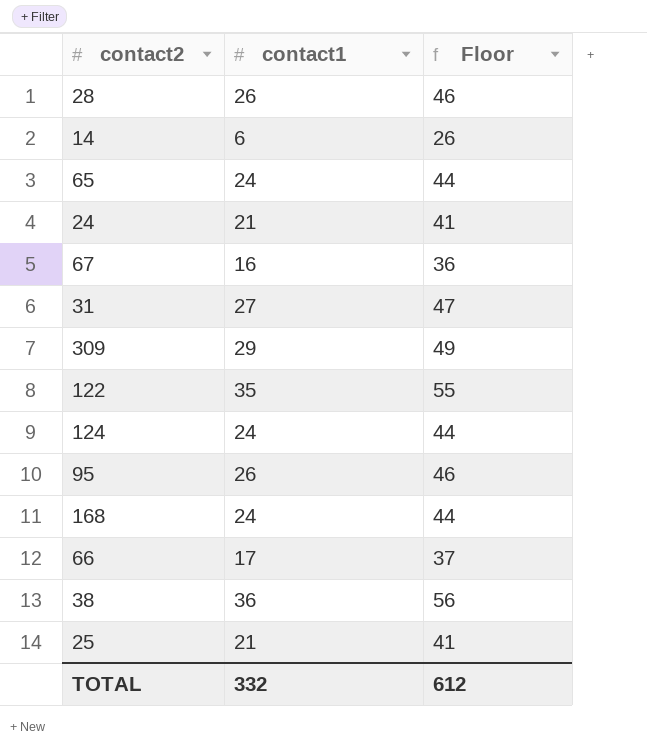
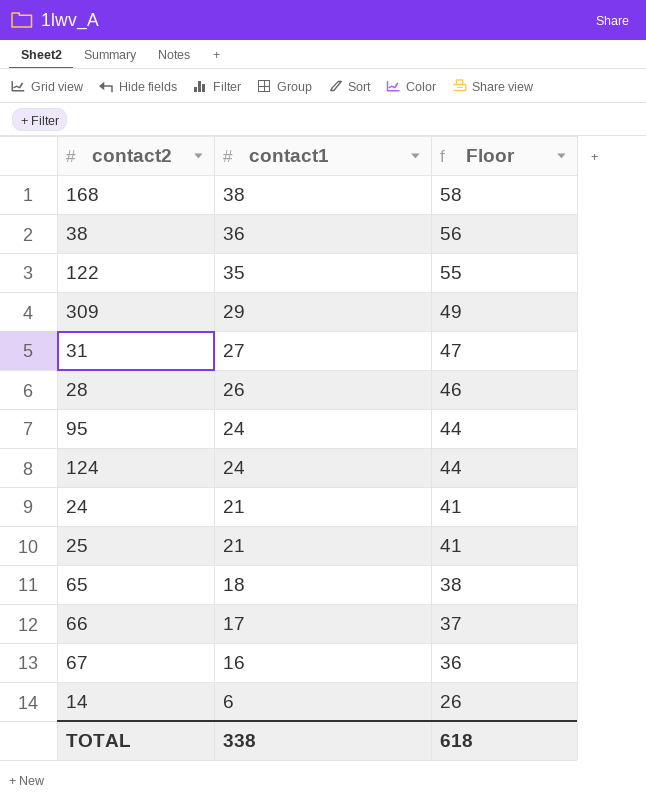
row order: none -> contact1 descending
168 | contact1: 24 -> 38
168 | Floor: 44 -> 58
95 | contact1: 26 -> 24
95 | Floor: 46 -> 44
65 | contact1: 24 -> 18
65 | Floor: 44 -> 38
TOTAL | contact1: 332 -> 338
TOTAL | Floor: 612 -> 618

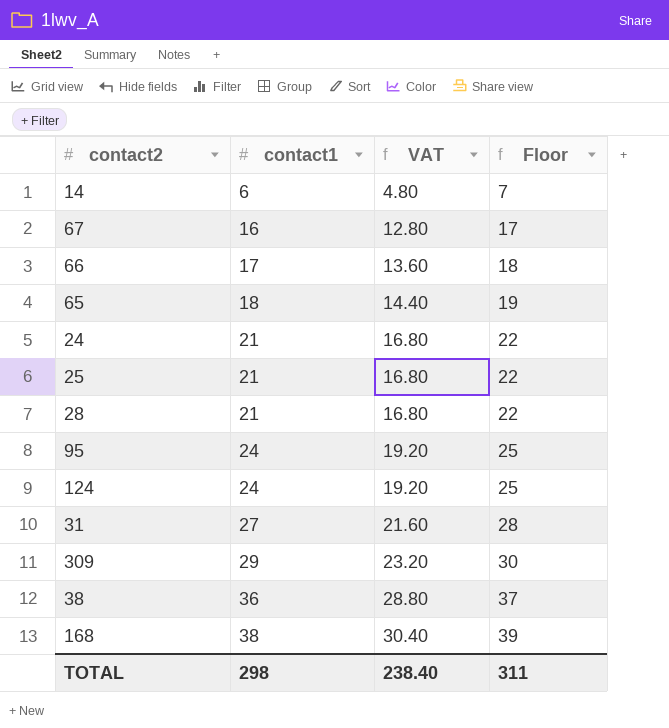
row order: contact1 descending -> contact1 ascending
column VAT | formula: none -> [contact1] * 0.8
column Floor | formula: [contact1] + 20 -> [contact1] + 1
row 122: 35 | 55 -> none
28 | contact1: 26 -> 21
TOTAL | contact1: 338 -> 298
TOTAL | Floor: 618 -> 311

